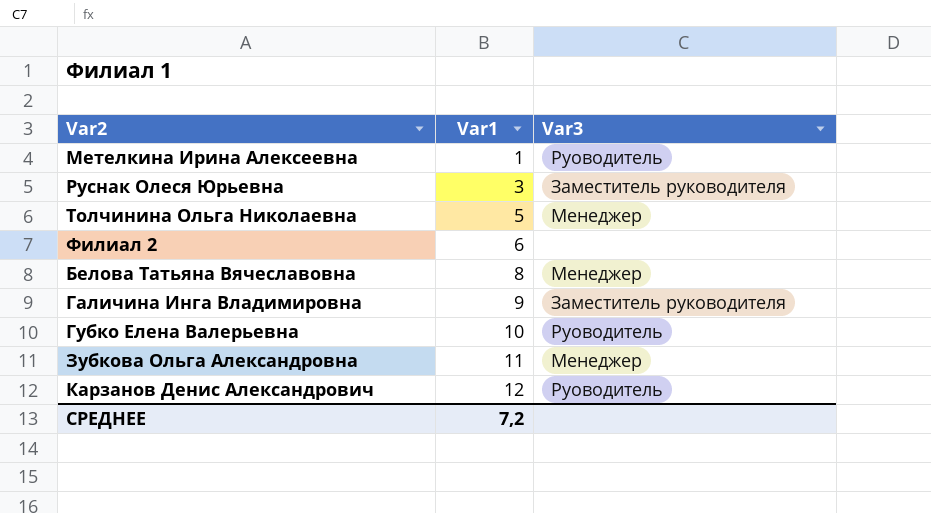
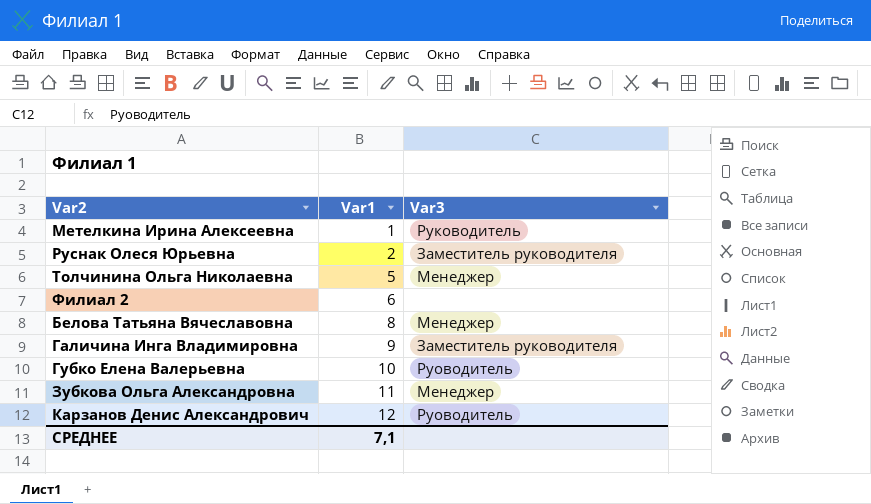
Метелкина Ирина Алексеевна | Var3: Руоводитель -> Руководитель
Руснак Олеся Юрьевна | Var1: 3 -> 2
СРЕДНЕЕ | Var1: 7,2 -> 7,1

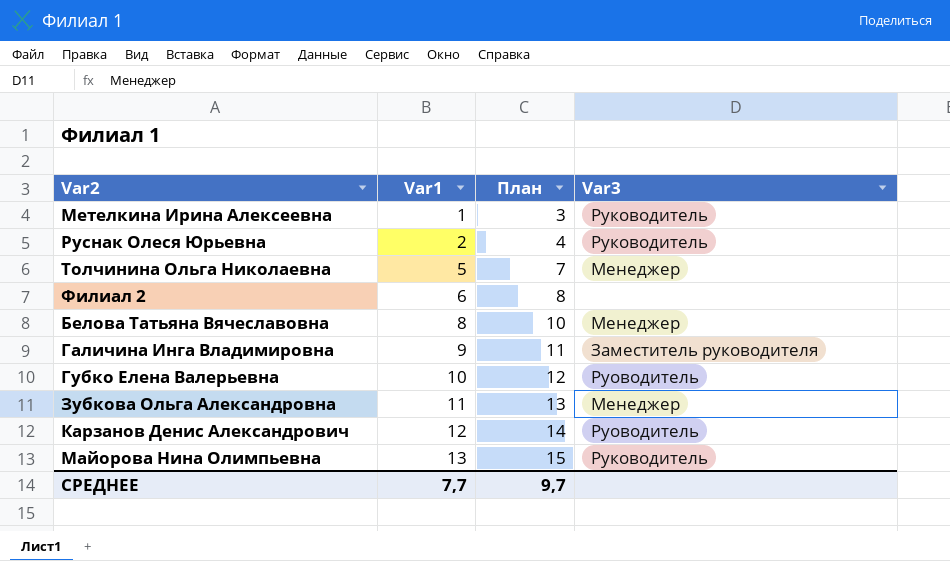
column План | formula: none -> [Var1] + 2
Руснак Олеся Юрьевна | Var3: Заместитель руководителя -> Руководитель
row Майорова Нина Олимпьевна: none -> 13 | 15 | Руководитель
СРЕДНЕЕ | Var1: 7,1 -> 7,7

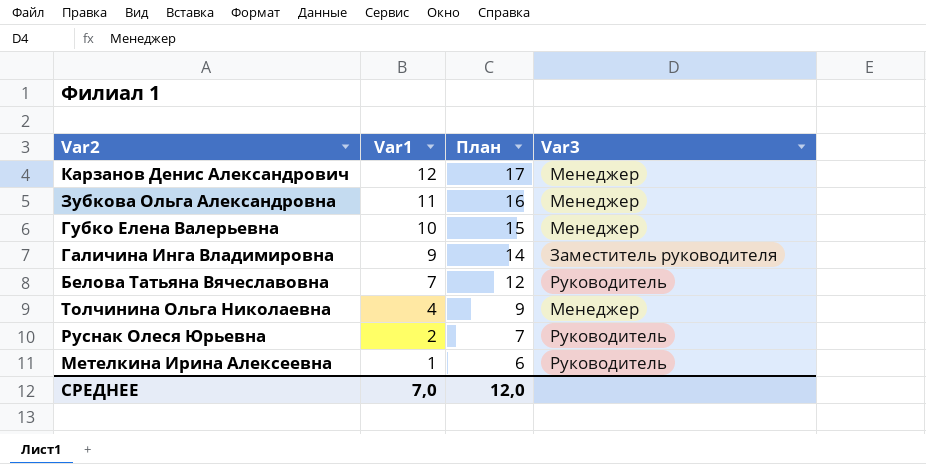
row order: Var1 ascending -> Var1 descending
column План | formula: [Var1] + 2 -> [Var1] + 5
row Филиал 2: 6 | 8 | none -> none
row Майорова Нина Олимпьевна: 13 | 15 | Руководитель -> none
Карзанов Денис Александрович | Var3: Руоводитель -> Менеджер
Губко Елена Валерьевна | Var3: Руоводитель -> Менеджер
Белова Татьяна Вячеславовна | Var1: 8 -> 7
Белова Татьяна Вячеславовна | Var3: Менеджер -> Руководитель
Толчинина Ольга Николаевна | Var1: 5 -> 4
СРЕДНЕЕ | Var1: 7,7 -> 7,0
СРЕДНЕЕ | План: 9,7 -> 12,0

